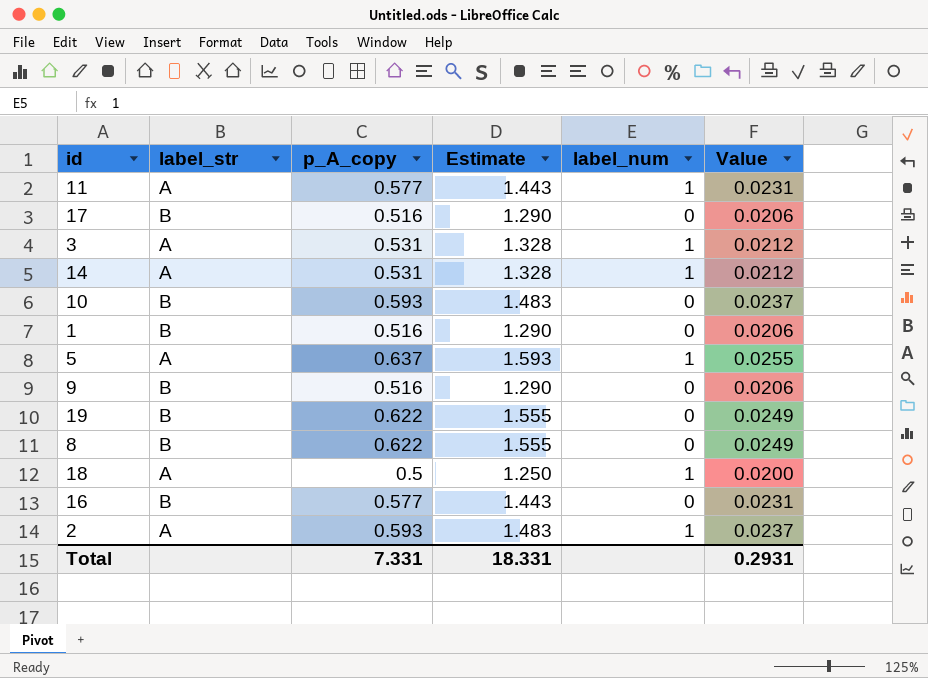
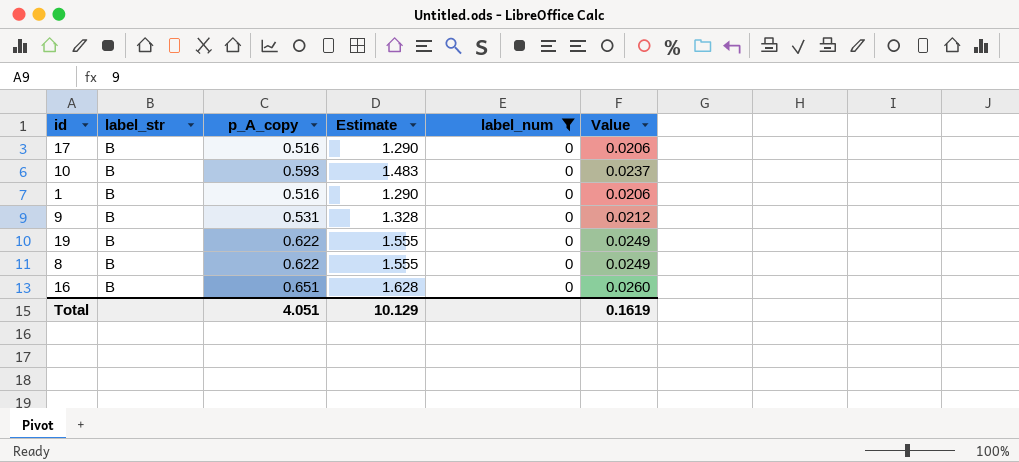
filter: none -> label_num = 0
9 | p_A_copy: 0.516 -> 0.531
9 | Estimate: 1.290 -> 1.328
9 | Value: 0.0206 -> 0.0212
16 | p_A_copy: 0.577 -> 0.651
16 | Estimate: 1.443 -> 1.628
16 | Value: 0.0231 -> 0.0260
Total | p_A_copy: 7.331 -> 4.051
Total | Estimate: 18.331 -> 10.129
Total | Value: 0.2931 -> 0.1619

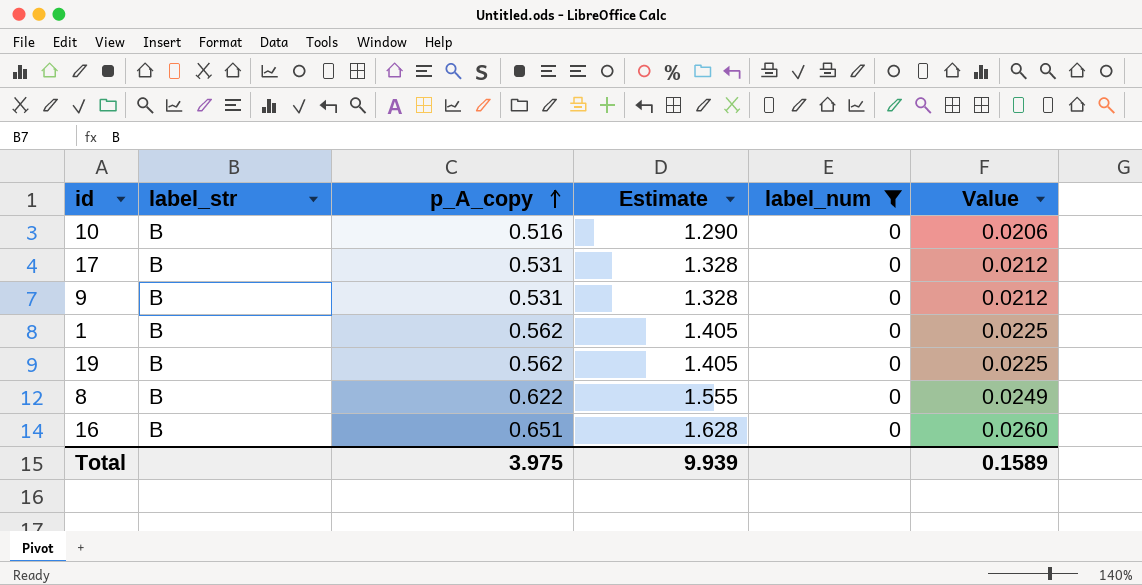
row order: none -> p_A_copy ascending
10 | p_A_copy: 0.593 -> 0.516
10 | Estimate: 1.483 -> 1.290
10 | Value: 0.0237 -> 0.0206
17 | p_A_copy: 0.516 -> 0.531
17 | Estimate: 1.290 -> 1.328
17 | Value: 0.0206 -> 0.0212
1 | p_A_copy: 0.516 -> 0.562
1 | Estimate: 1.290 -> 1.405
1 | Value: 0.0206 -> 0.0225
19 | p_A_copy: 0.622 -> 0.562
19 | Estimate: 1.555 -> 1.405
19 | Value: 0.0249 -> 0.0225
Total | p_A_copy: 4.051 -> 3.975
Total | Estimate: 10.129 -> 9.939
Total | Value: 0.1619 -> 0.1589

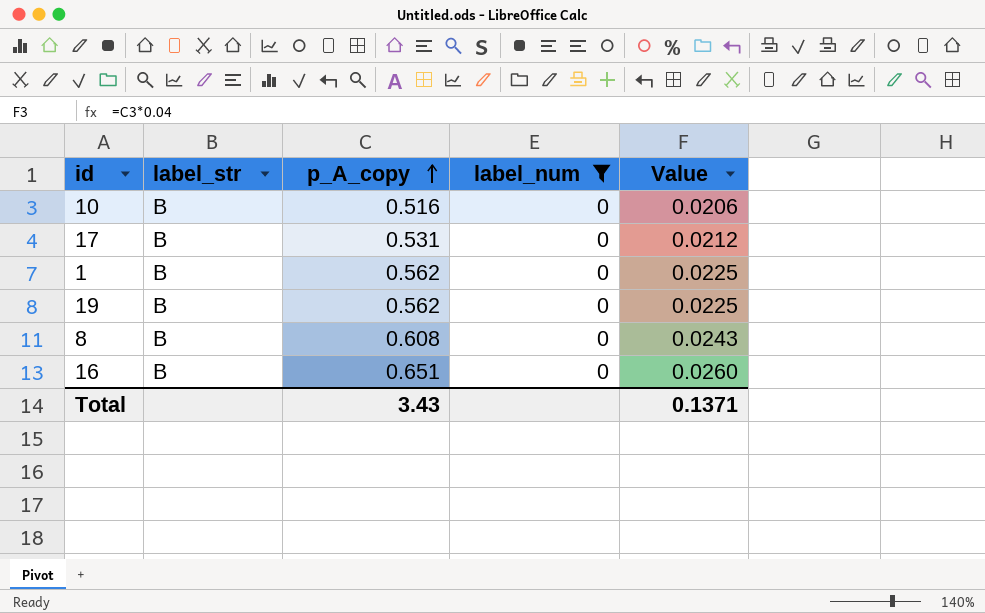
column Estimate | formula: [p_A_copy] * 2.5 -> none
row 9: B | 0.531 | 1.328 | 0 | 0.0212 -> none
8 | p_A_copy: 0.622 -> 0.608
8 | Value: 0.0249 -> 0.0243
Total | p_A_copy: 3.975 -> 3.43
Total | Value: 0.1589 -> 0.1371

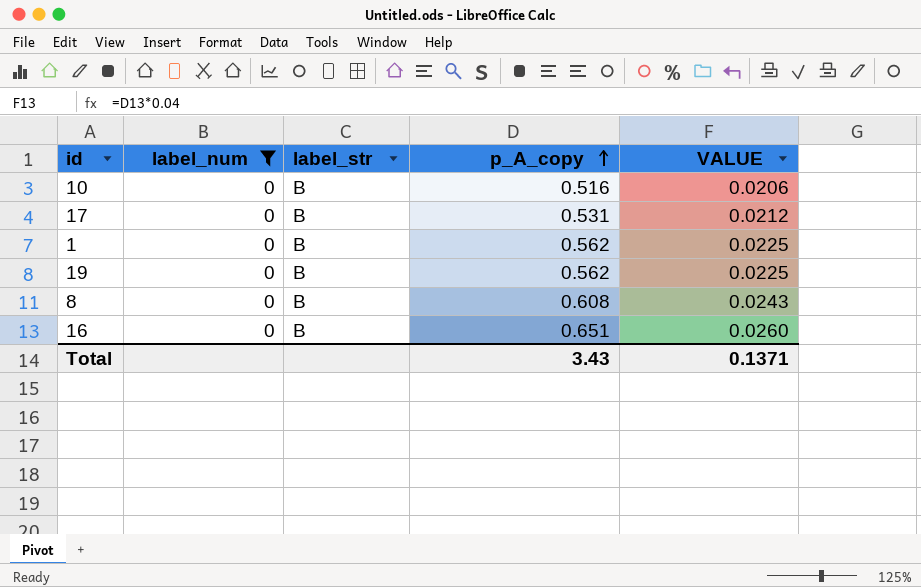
column label_num | position: 4 -> 2
column name: Value -> VALUE

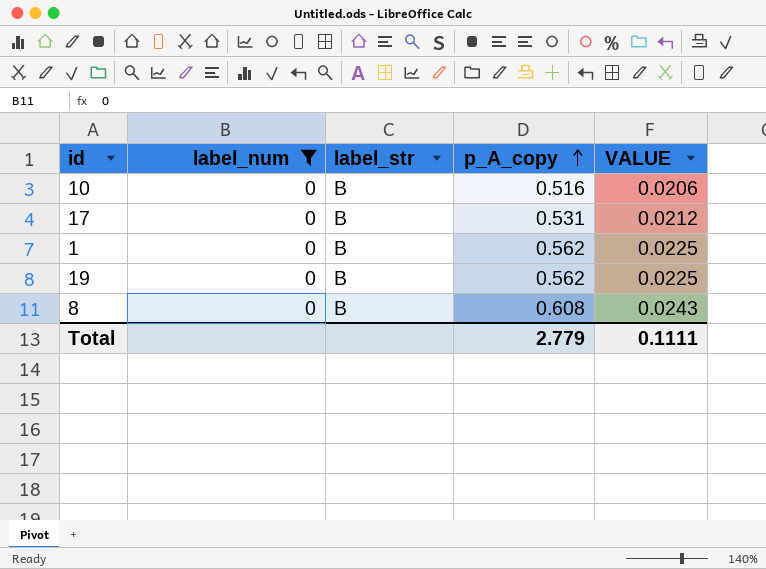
row 16: 0 | B | 0.651 | 0.0260 -> none
Total | p_A_copy: 3.43 -> 2.779
Total | VALUE: 0.1371 -> 0.1111

